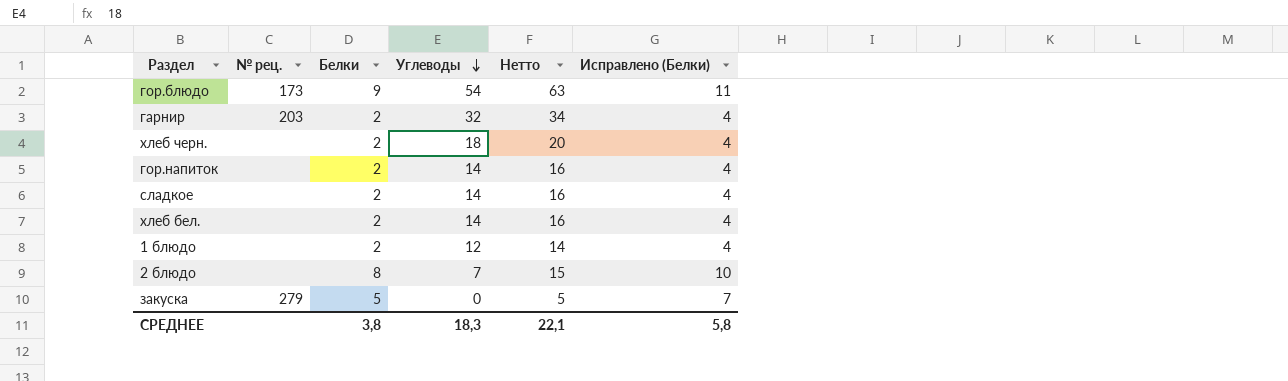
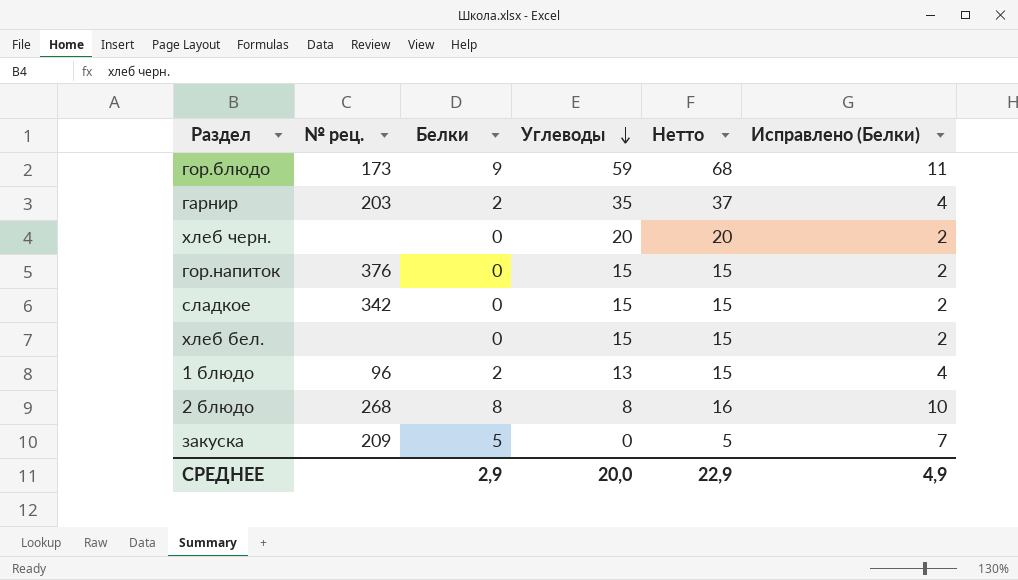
гор.блюдо | Углеводы: 54 -> 59
гор.блюдо | Нетто: 63 -> 68
гарнир | Углеводы: 32 -> 35
гарнир | Нетто: 34 -> 37
хлеб черн. | Белки: 2 -> 0
хлеб черн. | Углеводы: 18 -> 20
хлеб черн. | Исправлено (Белки): 4 -> 2
гор.напиток | № рец.: none -> 376
гор.напиток | Белки: 2 -> 0
гор.напиток | Углеводы: 14 -> 15
гор.напиток | Нетто: 16 -> 15
гор.напиток | Исправлено (Белки): 4 -> 2
сладкое | № рец.: none -> 342
сладкое | Белки: 2 -> 0
сладкое | Углеводы: 14 -> 15
сладкое | Нетто: 16 -> 15
сладкое | Исправлено (Белки): 4 -> 2
хлеб бел. | Белки: 2 -> 0
хлеб бел. | Углеводы: 14 -> 15
хлеб бел. | Нетто: 16 -> 15
хлеб бел. | Исправлено (Белки): 4 -> 2
1 блюдо | № рец.: none -> 96
1 блюдо | Углеводы: 12 -> 13
1 блюдо | Нетто: 14 -> 15
2 блюдо | № рец.: none -> 268
2 блюдо | Углеводы: 7 -> 8
2 блюдо | Нетто: 15 -> 16
закуска | № рец.: 279 -> 209
СРЕДНЕЕ | Белки: 3,8 -> 2,9
СРЕДНЕЕ | Углеводы: 18,3 -> 20,0
СРЕДНЕЕ | Нетто: 22,1 -> 22,9
СРЕДНЕЕ | Исправлено (Белки): 5,8 -> 4,9

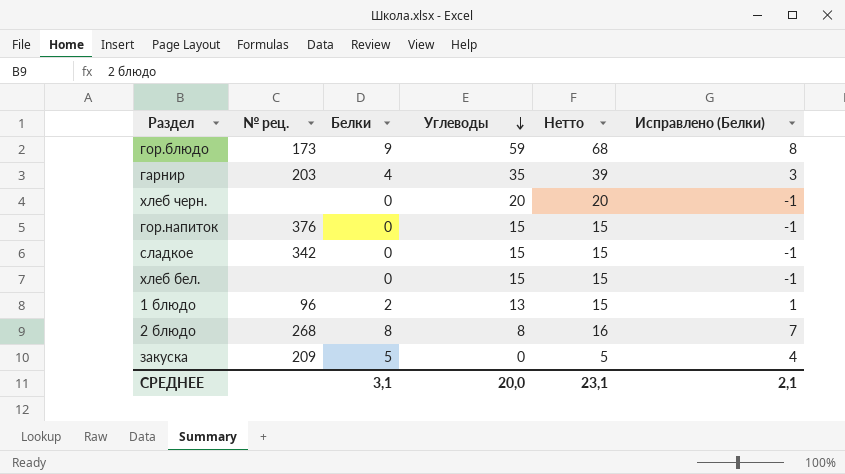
column Исправлено (Белки) | formula: [Белки] + 2 -> [Белки] - 1
гарнир | Белки: 2 -> 4
гарнир | Нетто: 37 -> 39
СРЕДНЕЕ | Белки: 2,9 -> 3,1
СРЕДНЕЕ | Нетто: 22,9 -> 23,1
СРЕДНЕЕ | Исправлено (Белки): 4,9 -> 2,1

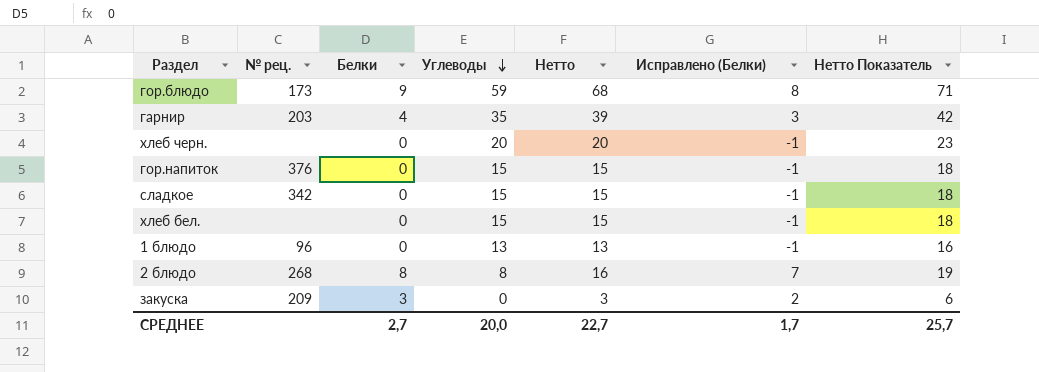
column Нетто Показатель | formula: none -> [Нетто] + 3
1 блюдо | Белки: 2 -> 0
1 блюдо | Нетто: 15 -> 13
1 блюдо | Исправлено (Белки): 1 -> -1
закуска | Белки: 5 -> 3
закуска | Нетто: 5 -> 3
закуска | Исправлено (Белки): 4 -> 2
СРЕДНЕЕ | Белки: 3,1 -> 2,7
СРЕДНЕЕ | Нетто: 23,1 -> 22,7
СРЕДНЕЕ | Исправлено (Белки): 2,1 -> 1,7

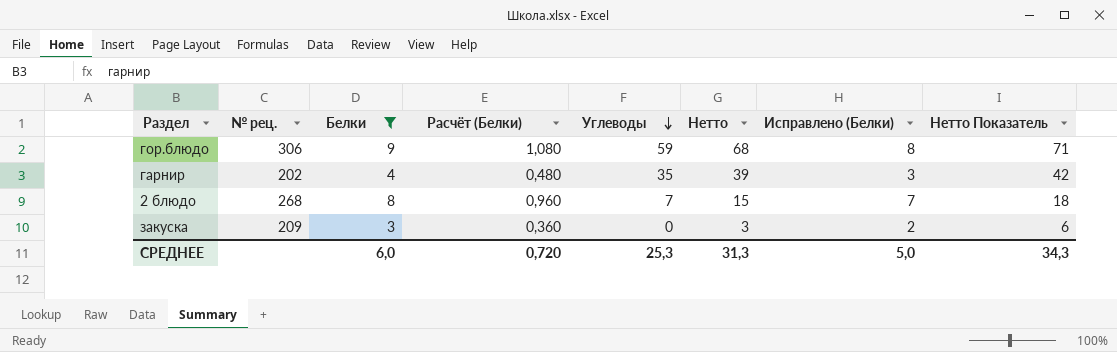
filter: none -> Белки != 0
column Расчёт (Белки) | formula: none -> [Белки] * 0,12
гор.блюдо | № рец.: 173 -> 306
гарнир | № рец.: 203 -> 202
2 блюдо | Углеводы: 8 -> 7
2 блюдо | Нетто: 16 -> 15
2 блюдо | Нетто Показатель: 19 -> 18
СРЕДНЕЕ | Белки: 2,7 -> 6,0
СРЕДНЕЕ | Углеводы: 20,0 -> 25,3
СРЕДНЕЕ | Нетто: 22,7 -> 31,3
СРЕДНЕЕ | Исправлено (Белки): 1,7 -> 5,0
СРЕДНЕЕ | Нетто Показатель: 25,7 -> 34,3

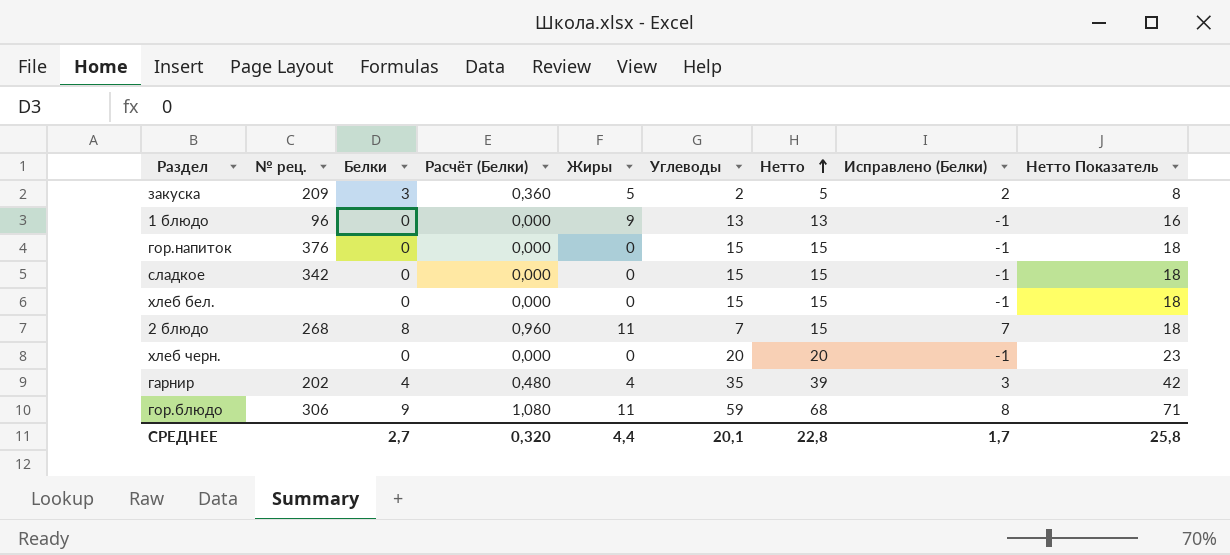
filter: Белки != 0 -> none
row order: Углеводы descending -> Нетто ascending
column Жиры | position: none -> 5
закуска | Углеводы: 0 -> 2
закуска | Нетто: 3 -> 5
закуска | Нетто Показатель: 6 -> 8
СРЕДНЕЕ | Белки: 6,0 -> 2,7
СРЕДНЕЕ | Расчёт (Белки): 0,720 -> 0,320
СРЕДНЕЕ | Углеводы: 25,3 -> 20,1
СРЕДНЕЕ | Нетто: 31,3 -> 22,8
СРЕДНЕЕ | Исправлено (Белки): 5,0 -> 1,7
СРЕДНЕЕ | Нетто Показатель: 34,3 -> 25,8

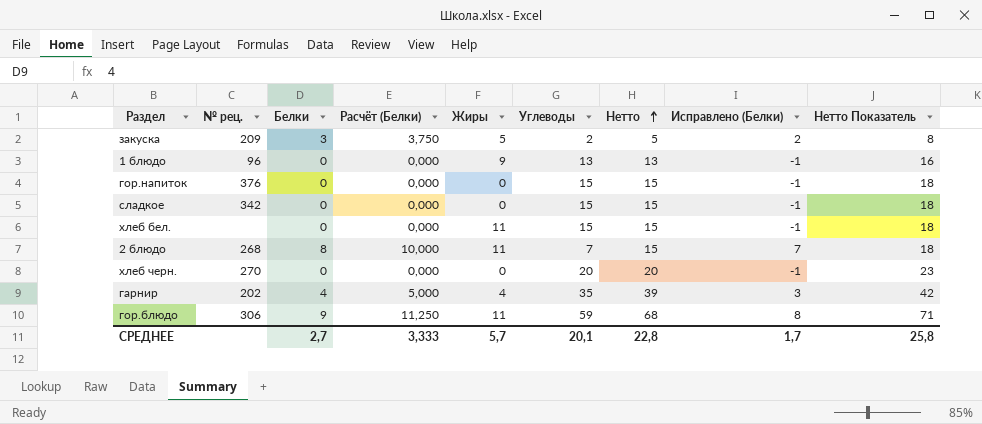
column Расчёт (Белки) | formula: [Белки] * 0,12 -> [Белки] * 1,25
хлеб бел. | Жиры: 0 -> 11
хлеб черн. | № рец.: none -> 270
СРЕДНЕЕ | Расчёт (Белки): 0,320 -> 3,333
СРЕДНЕЕ | Жиры: 4,4 -> 5,7

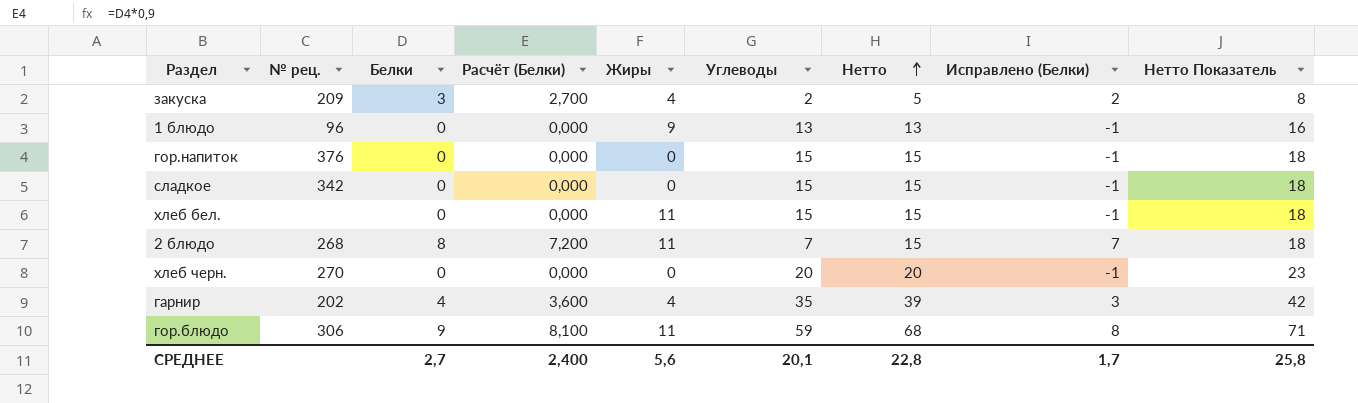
column Расчёт (Белки) | formula: [Белки] * 1,25 -> [Белки] * 0,9
закуска | Жиры: 5 -> 4
СРЕДНЕЕ | Расчёт (Белки): 3,333 -> 2,400
СРЕДНЕЕ | Жиры: 5,7 -> 5,6

